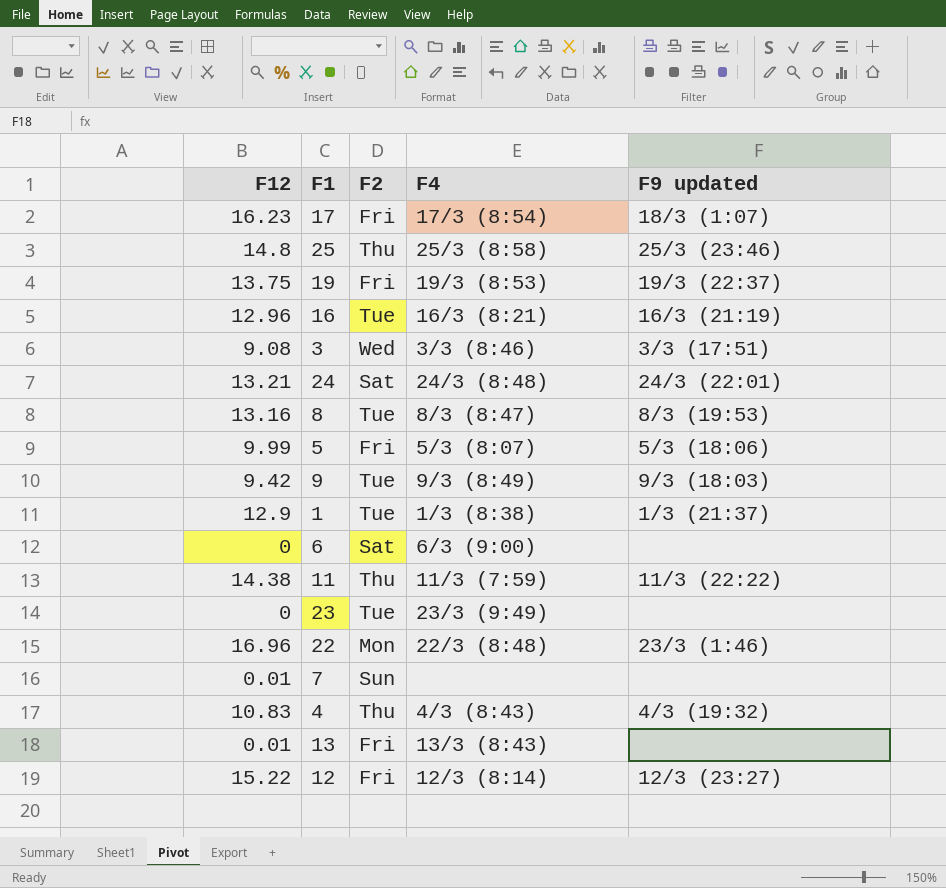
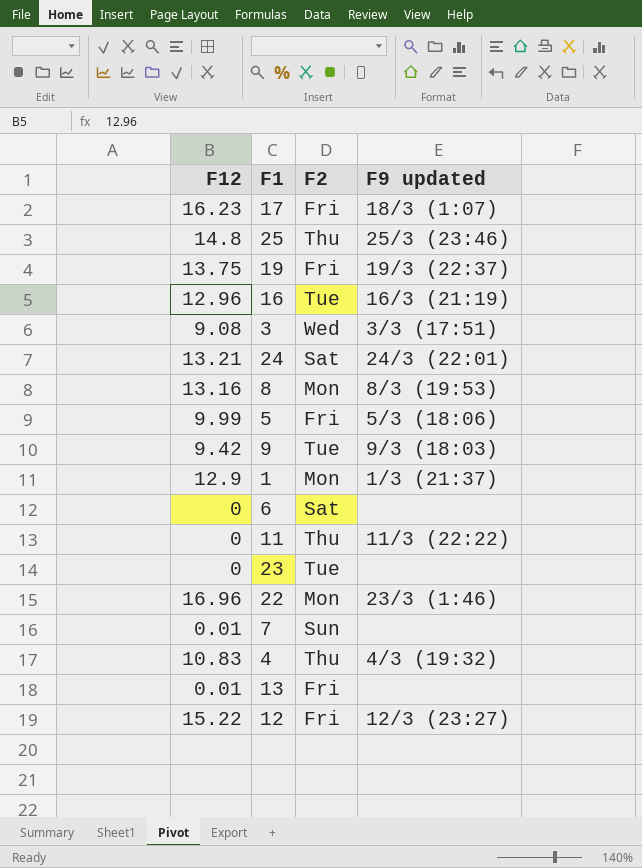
column F4 | position: 4 -> none
8 | F2: Tue -> Mon
1 | F2: Tue -> Mon
11 | F12: 14.38 -> 0

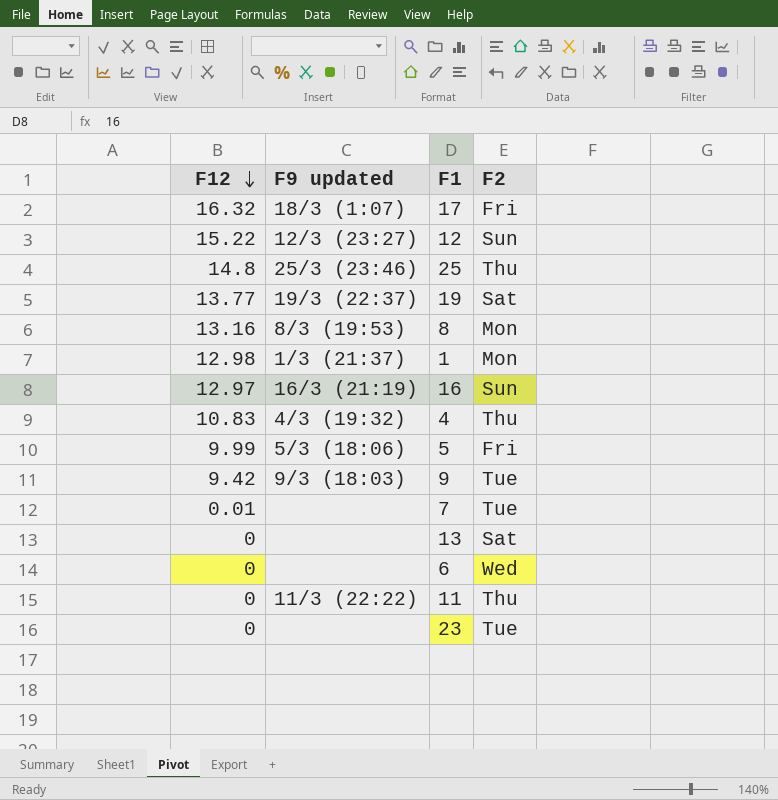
row order: none -> F12 descending
column F9 updated | position: 4 -> 2
row 3: 9.08 | Wed | 3/3 (17:51) -> none
row 24: 13.21 | Sat | 24/3 (22:01) -> none
row 22: 16.96 | Mon | 23/3 (1:46) -> none
17 | F12: 16.23 -> 16.32
12 | F2: Fri -> Sun
19 | F12: 13.75 -> 13.77
19 | F2: Fri -> Sat
1 | F12: 12.9 -> 12.98
16 | F12: 12.96 -> 12.97
16 | F2: Tue -> Sun
7 | F2: Sun -> Tue
13 | F12: 0.01 -> 0
13 | F2: Fri -> Sat
6 | F2: Sat -> Wed

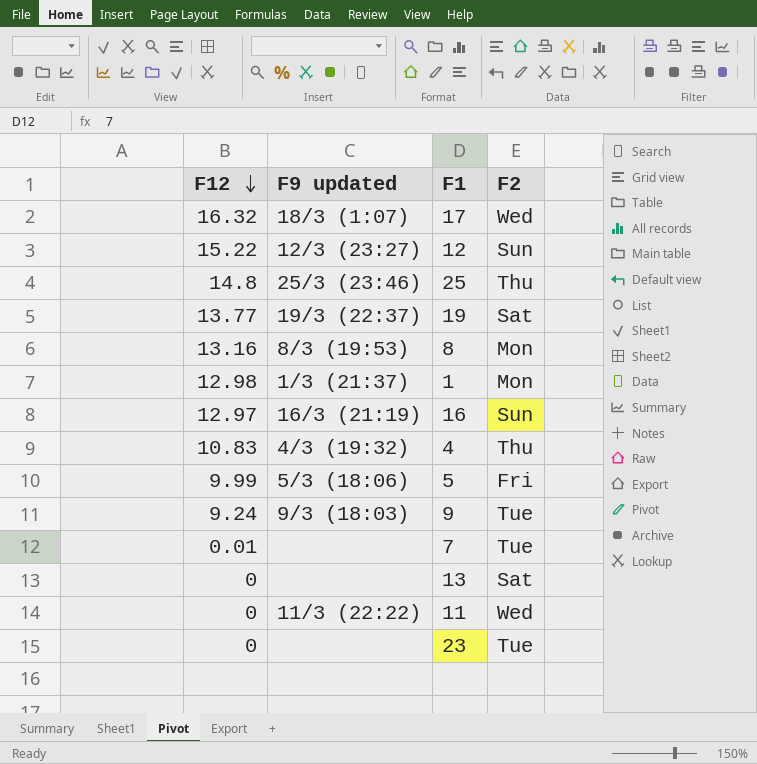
row 6: 0 | none | Wed -> none
17 | F2: Fri -> Wed
9 | F12: 9.42 -> 9.24
11 | F2: Thu -> Wed

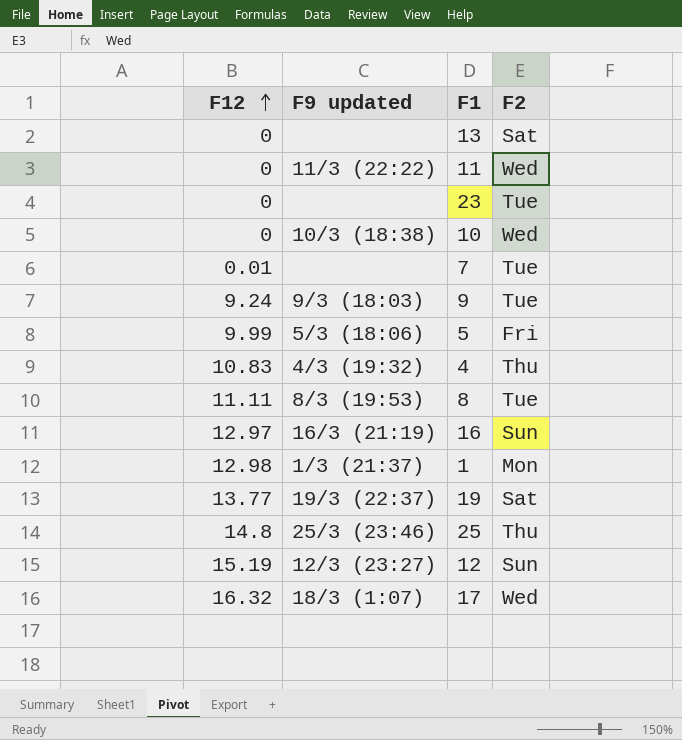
row order: F12 descending -> F12 ascending
row 10: none -> 0 | 10/3 (18:38) | Wed
8 | F12: 13.16 -> 11.11
8 | F2: Mon -> Tue
12 | F12: 15.22 -> 15.19

